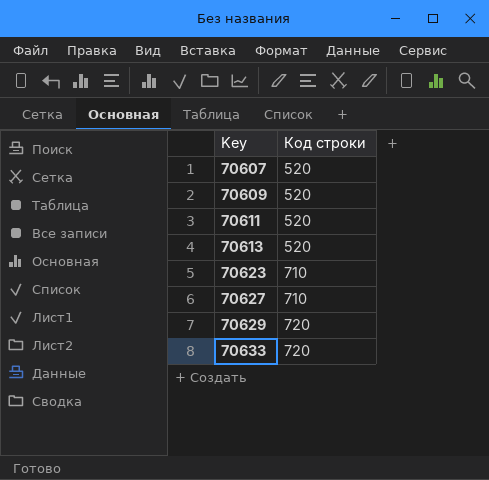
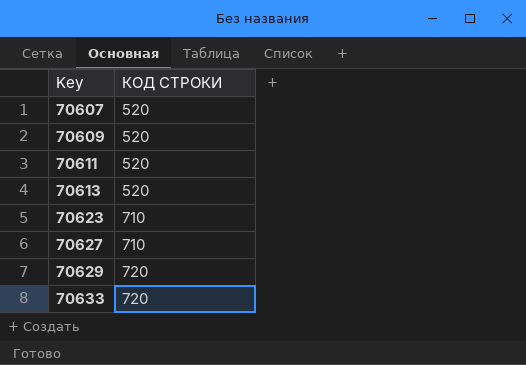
column name: Код строки -> КОД СТРОКИ

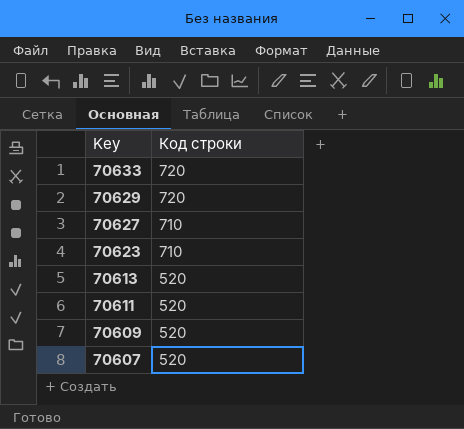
row order: Key ascending -> Key descending
column name: КОД СТРОКИ -> Код строки

